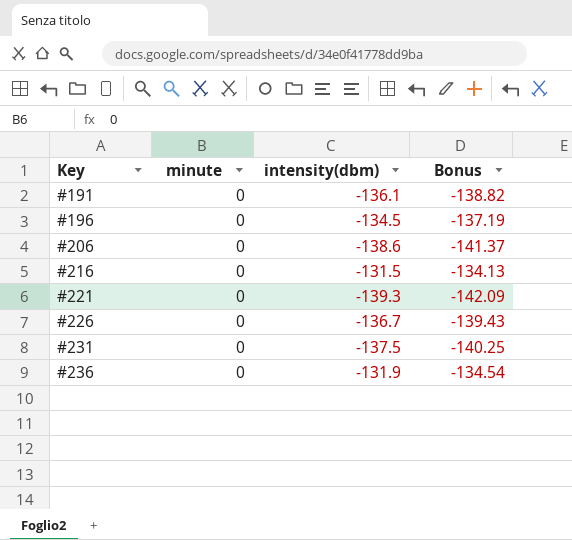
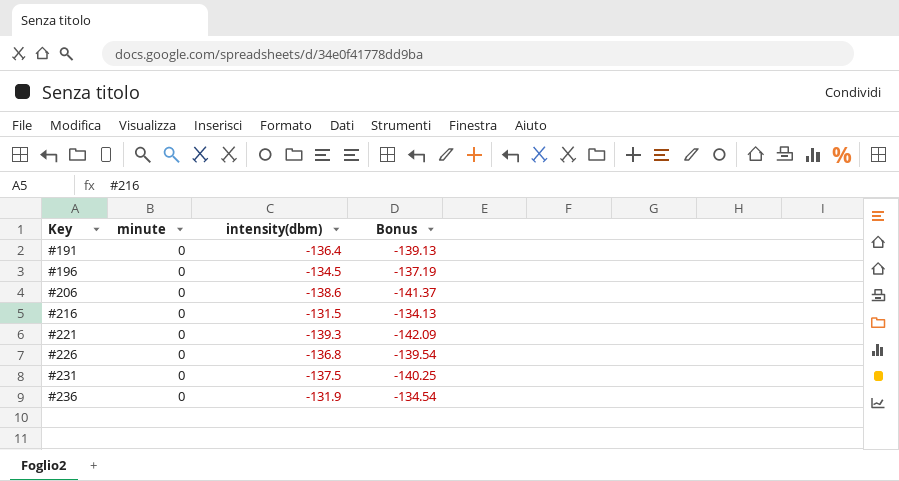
#191 | intensity(dbm): -136.1 -> -136.4
#191 | Bonus: -138.82 -> -139.13
#226 | intensity(dbm): -136.7 -> -136.8
#226 | Bonus: -139.43 -> -139.54

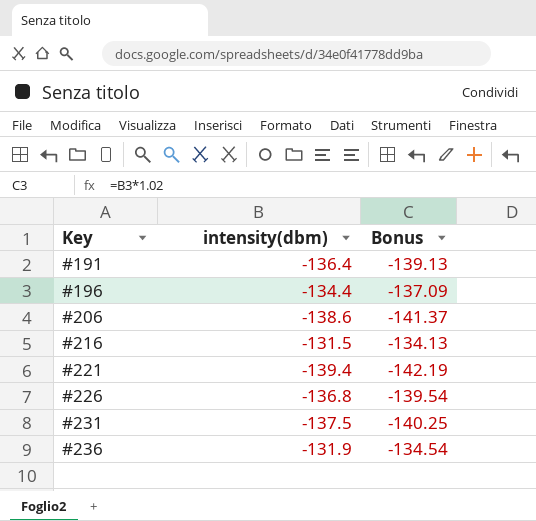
column minute | position: 2 -> none
#196 | intensity(dbm): -134.5 -> -134.4
#196 | Bonus: -137.19 -> -137.09
#221 | intensity(dbm): -139.3 -> -139.4
#221 | Bonus: -142.09 -> -142.19

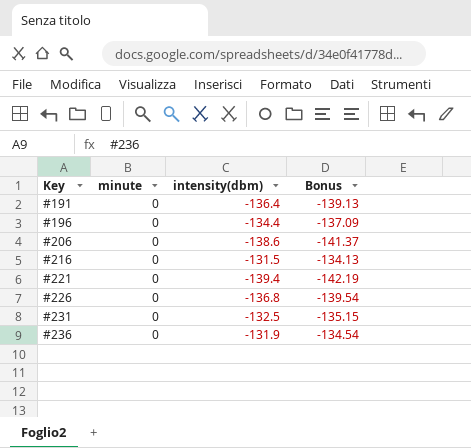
column minute | position: none -> 2
#231 | intensity(dbm): -137.5 -> -132.5
#231 | Bonus: -140.25 -> -135.15

